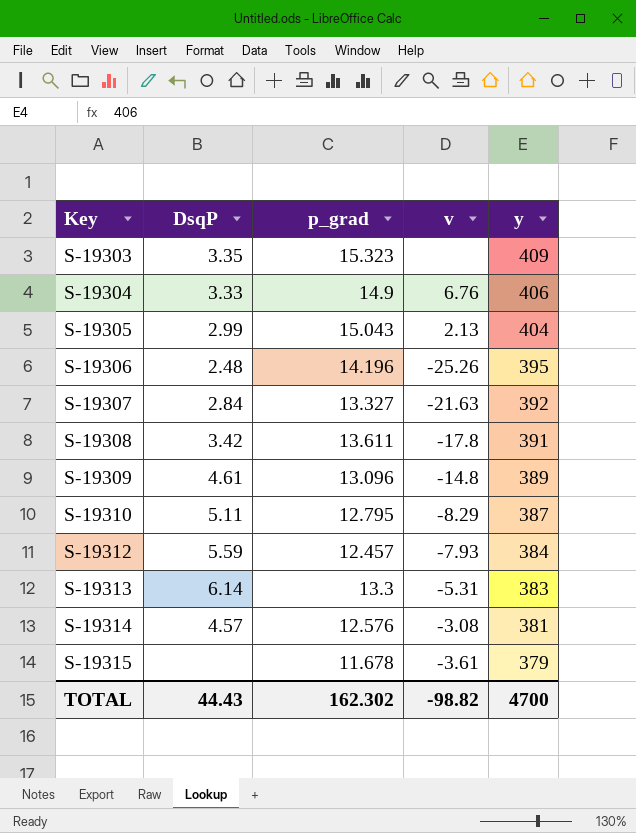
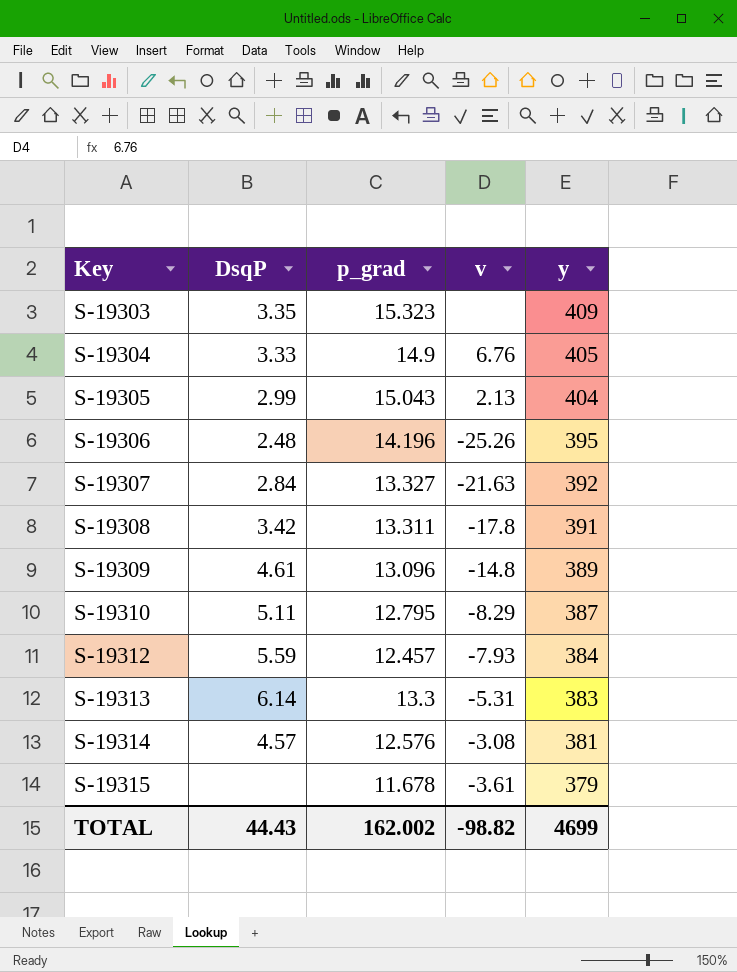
S-19304 | y: 406 -> 405
S-19308 | p_grad: 13.611 -> 13.311
TOTAL | p_grad: 162.302 -> 162.002
TOTAL | y: 4700 -> 4699

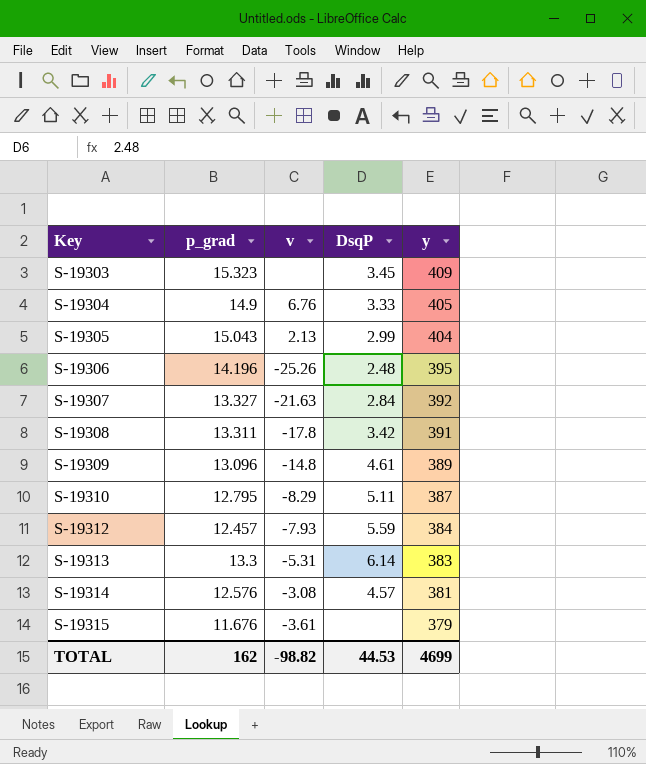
column DsqP | position: 2 -> 4
S-19303 | DsqP: 3.35 -> 3.45
S-19315 | p_grad: 11.678 -> 11.676
TOTAL | p_grad: 162.002 -> 162
TOTAL | DsqP: 44.43 -> 44.53

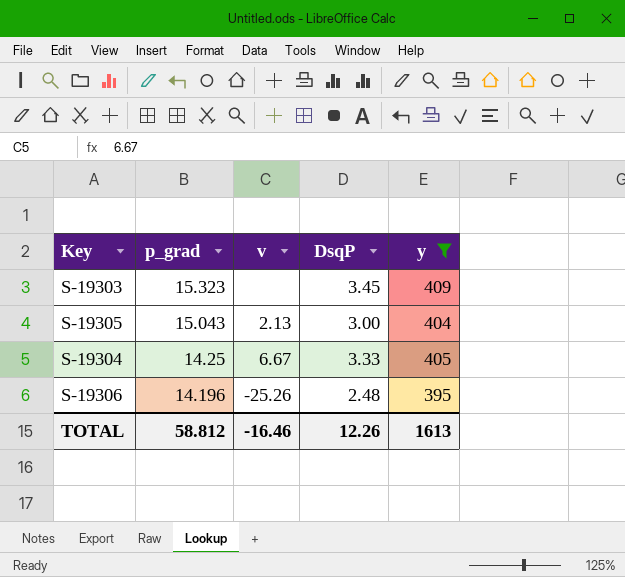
filter: none -> y >= 395
row order: Key ascending -> p_grad descending
S-19305 | DsqP: 2.99 -> 3.00
S-19304 | p_grad: 14.9 -> 14.25
S-19304 | v: 6.76 -> 6.67
TOTAL | p_grad: 162 -> 58.812
TOTAL | v: -98.82 -> -16.46
TOTAL | DsqP: 44.53 -> 12.26
TOTAL | y: 4699 -> 1613

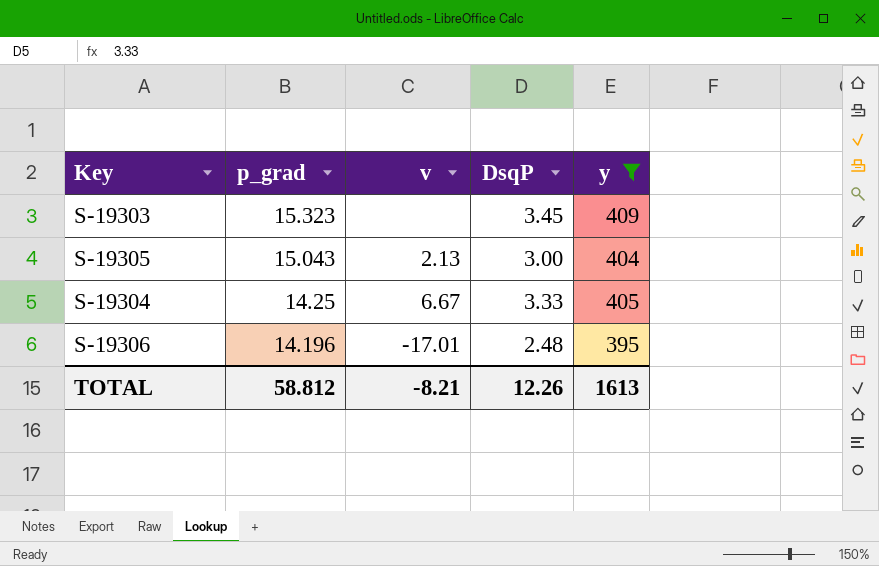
S-19306 | v: -25.26 -> -17.01
TOTAL | v: -16.46 -> -8.21

